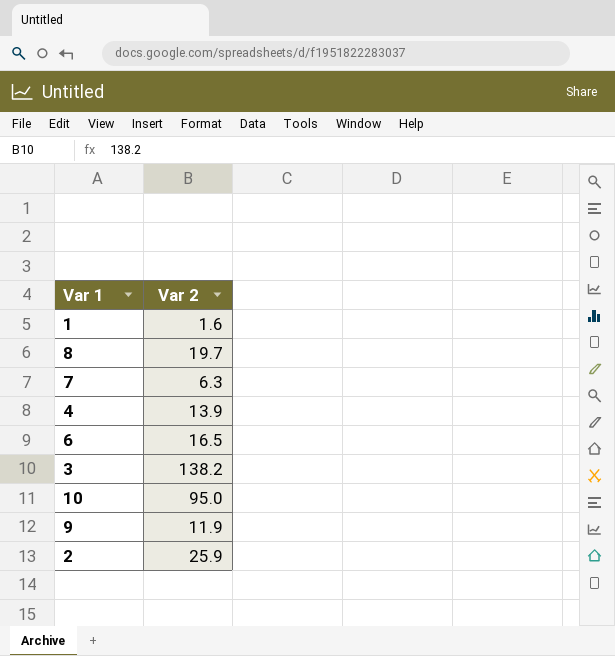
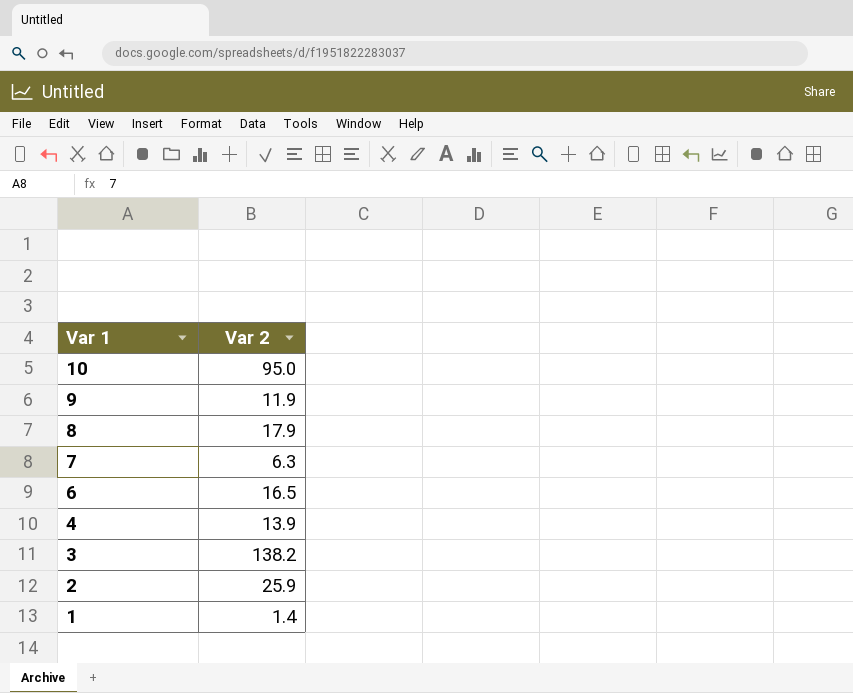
row order: none -> Var 1 descending
8 | Var 2: 19.7 -> 17.9
1 | Var 2: 1.6 -> 1.4

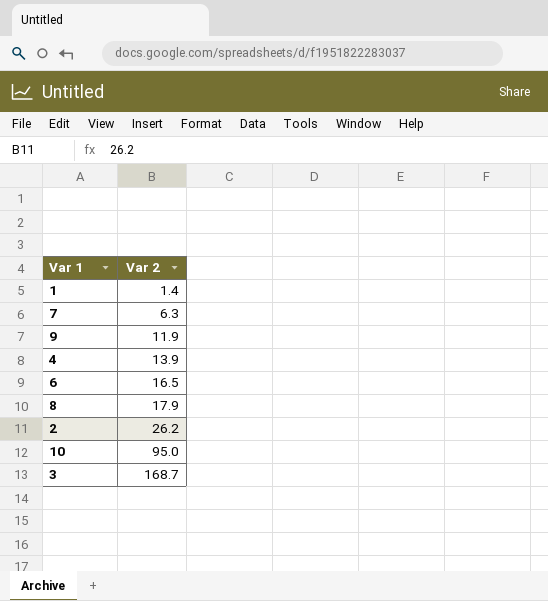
row order: Var 1 descending -> Var 2 ascending
2 | Var 2: 25.9 -> 26.2
3 | Var 2: 138.2 -> 168.7

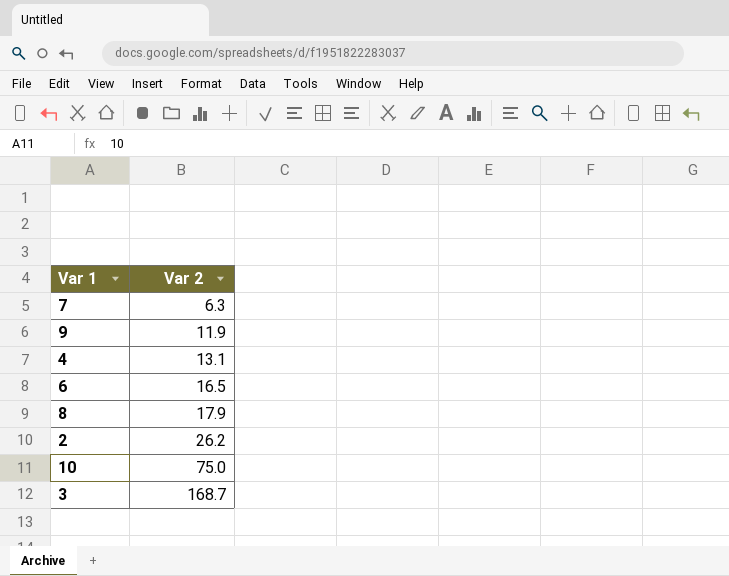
row 1: 1.4 -> none
4 | Var 2: 13.9 -> 13.1
10 | Var 2: 95.0 -> 75.0

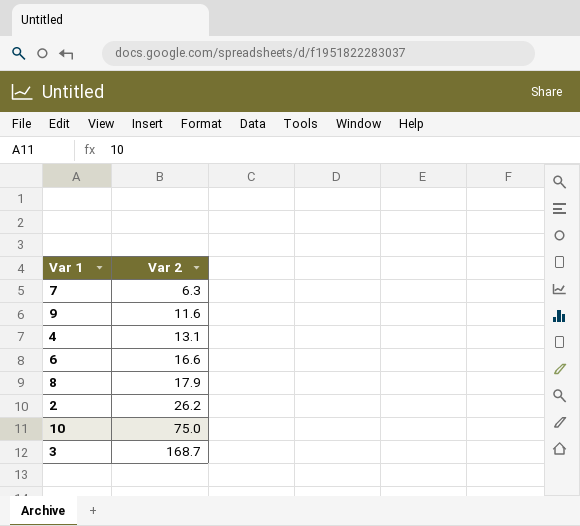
9 | Var 2: 11.9 -> 11.6
6 | Var 2: 16.5 -> 16.6

